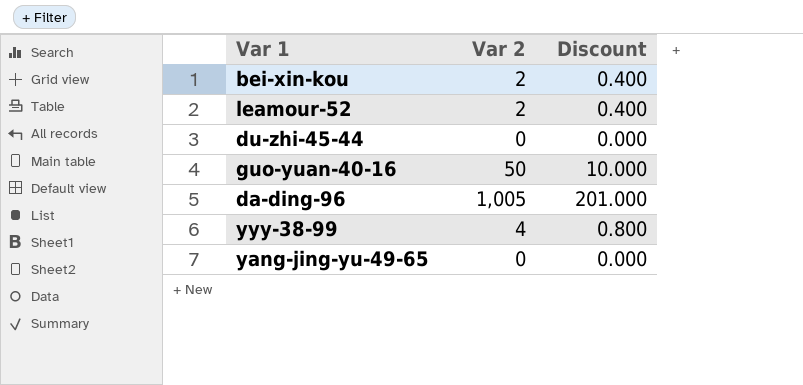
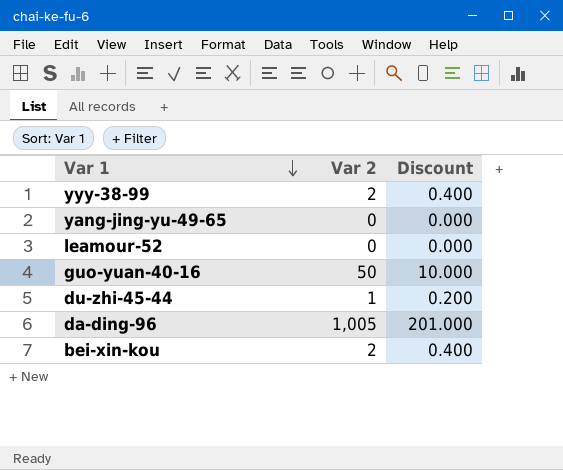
row order: none -> Var 1 descending
yyy-38-99 | Var 2: 4 -> 2
yyy-38-99 | Discount: 0.800 -> 0.400
leamour-52 | Var 2: 2 -> 0
leamour-52 | Discount: 0.400 -> 0.000
du-zhi-45-44 | Var 2: 0 -> 1
du-zhi-45-44 | Discount: 0.000 -> 0.200

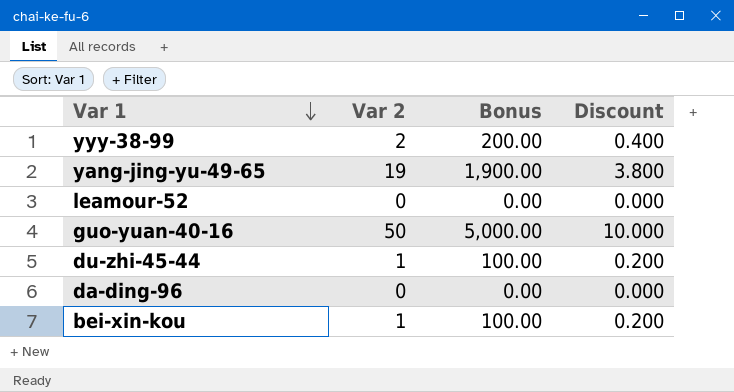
column Bonus | formula: none -> [Var 2] * 100
yang-jing-yu-49-65 | Var 2: 0 -> 19
yang-jing-yu-49-65 | Discount: 0.000 -> 3.800
da-ding-96 | Var 2: 1,005 -> 0
da-ding-96 | Discount: 201.000 -> 0.000
bei-xin-kou | Var 2: 2 -> 1
bei-xin-kou | Discount: 0.400 -> 0.200

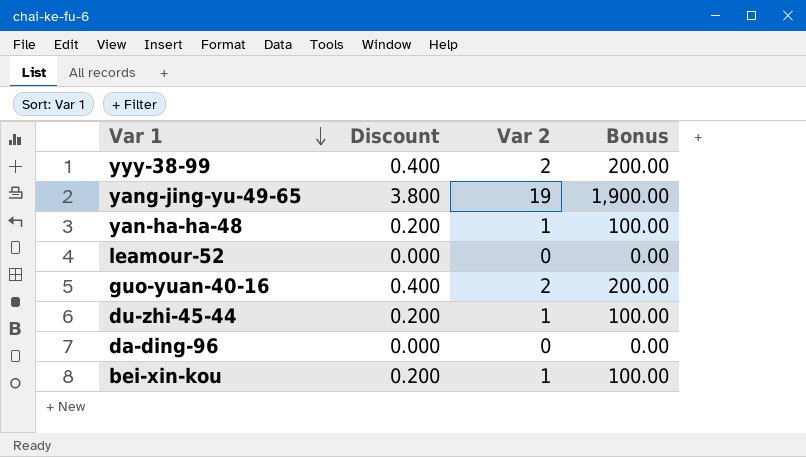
column Discount | position: 4 -> 2
row yan-ha-ha-48: none -> 0.200 | 1 | 100.00
guo-yuan-40-16 | Discount: 10.000 -> 0.400
guo-yuan-40-16 | Var 2: 50 -> 2
guo-yuan-40-16 | Bonus: 5,000.00 -> 200.00

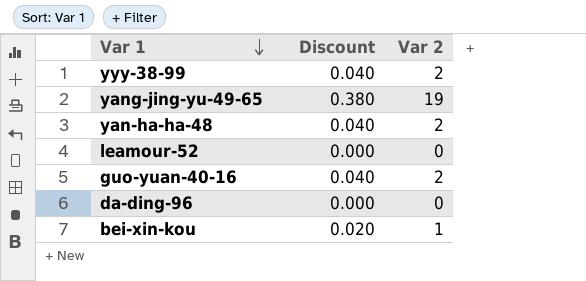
column Bonus | formula: [Var 2] * 100 -> none
column Discount | formula: [Var 2] * 0.2 -> [Var 2] * 0.02
row du-zhi-45-44: 0.200 | 1 | 100.00 -> none
yan-ha-ha-48 | Var 2: 1 -> 2

